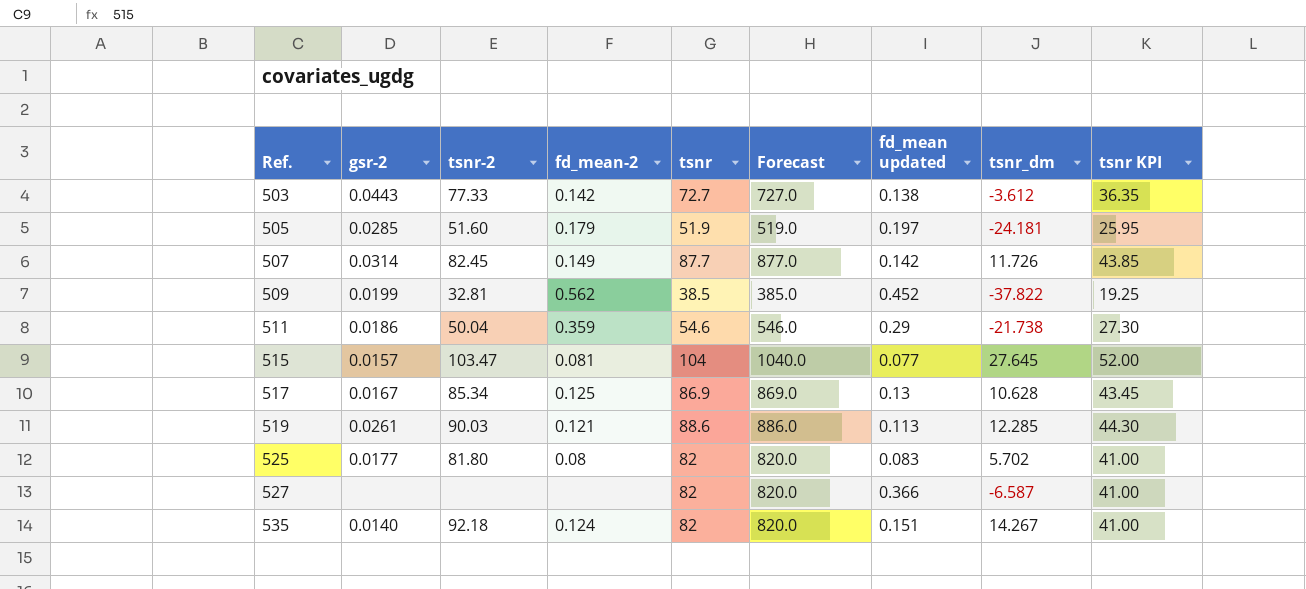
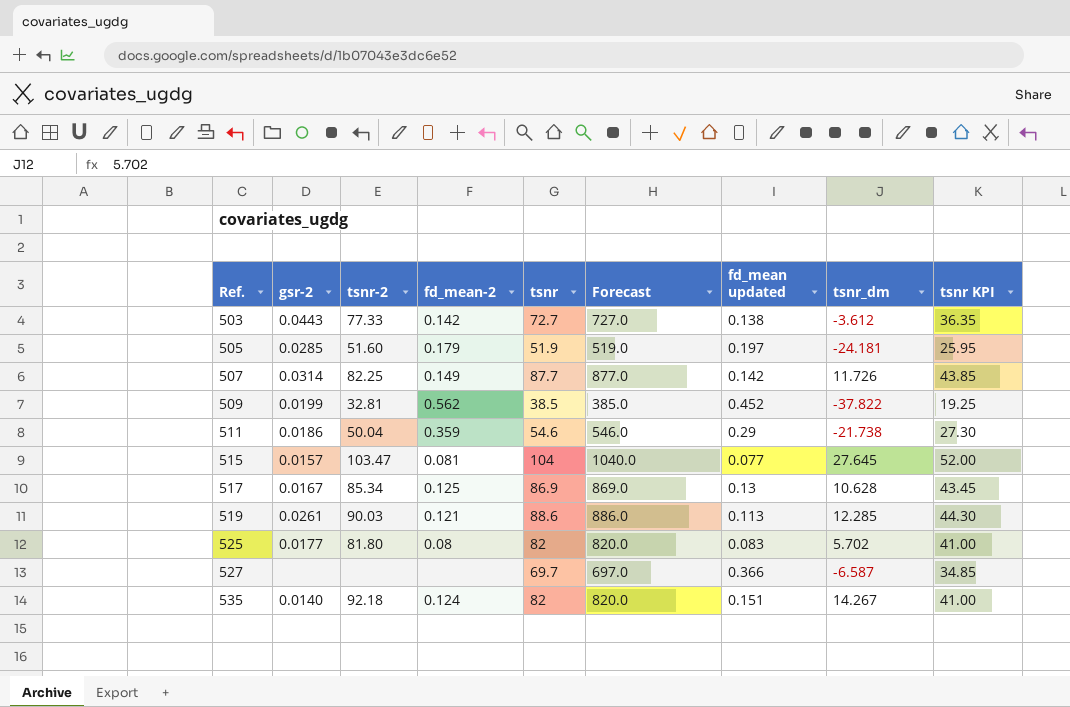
507 | tsnr-2: 82.45 -> 82.25
527 | tsnr: 82 -> 69.7
527 | Forecast: 820.0 -> 697.0
527 | tsnr KPI: 41.00 -> 34.85

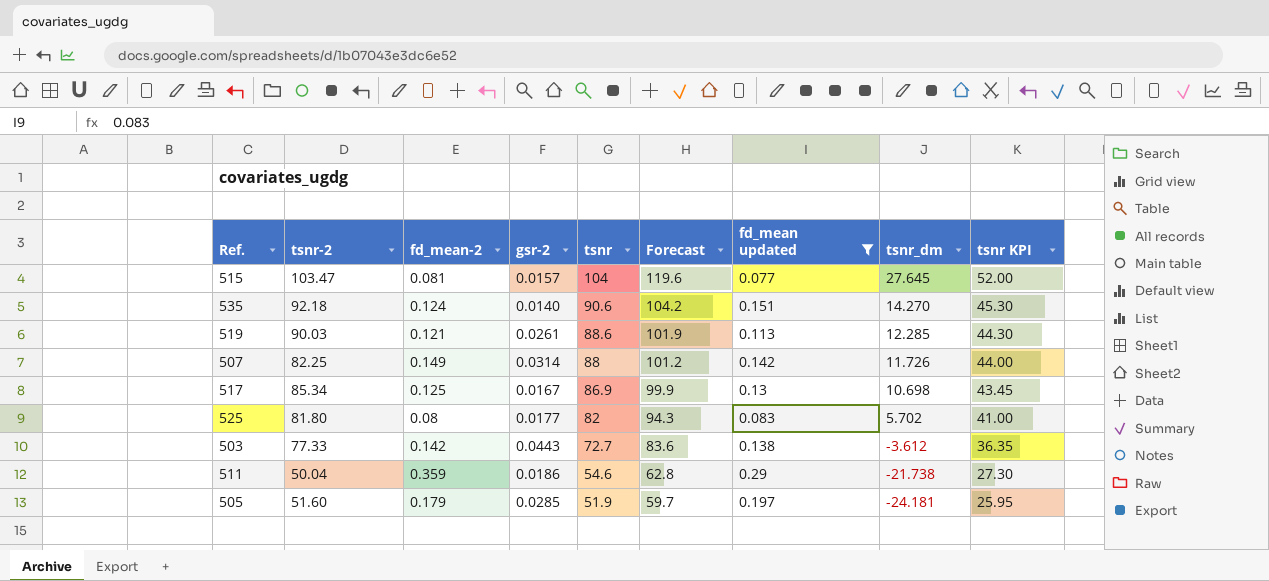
filter: none -> fd_mean updated <= 0.29
row order: Ref. ascending -> tsnr descending
column gsr-2 | position: 2 -> 4
column Forecast | formula: [tsnr] * 10 -> [tsnr] * 1.15
535 | tsnr: 82 -> 90.6
535 | tsnr_dm: 14.267 -> 14.270
535 | tsnr KPI: 41.00 -> 45.30
507 | tsnr: 87.7 -> 88
507 | tsnr KPI: 43.85 -> 44.00
517 | tsnr_dm: 10.628 -> 10.698

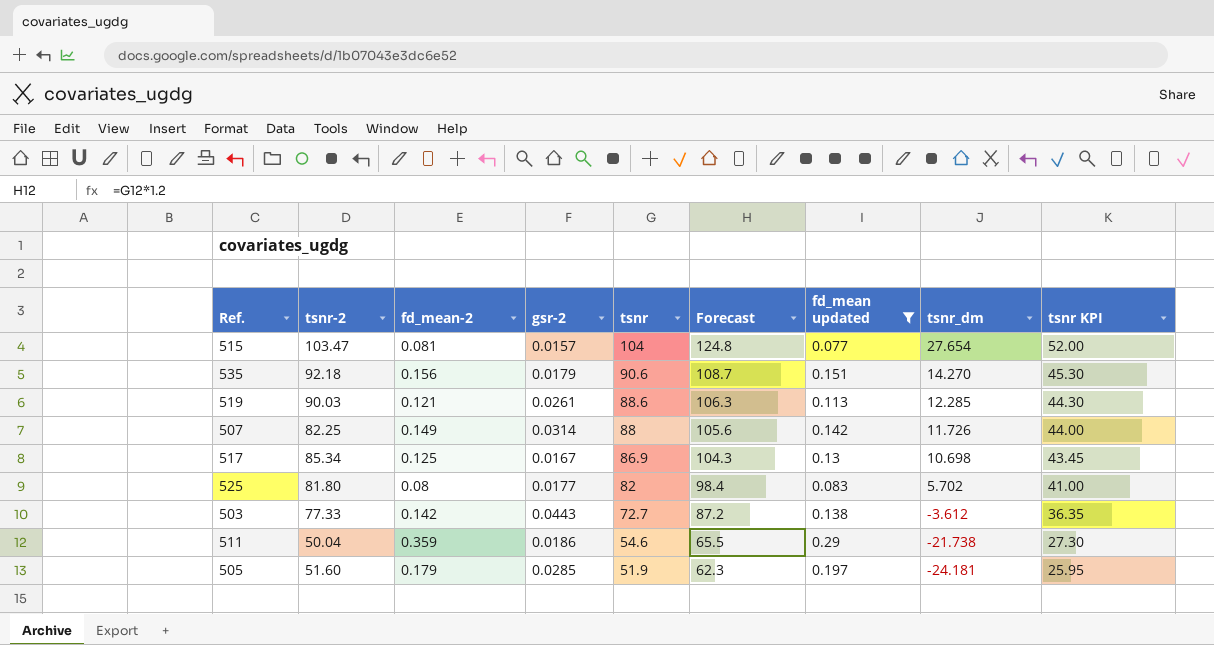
column Forecast | formula: [tsnr] * 1.15 -> [tsnr] * 1.2
515 | tsnr_dm: 27.645 -> 27.654
535 | fd_mean-2: 0.124 -> 0.156
535 | gsr-2: 0.0140 -> 0.0179

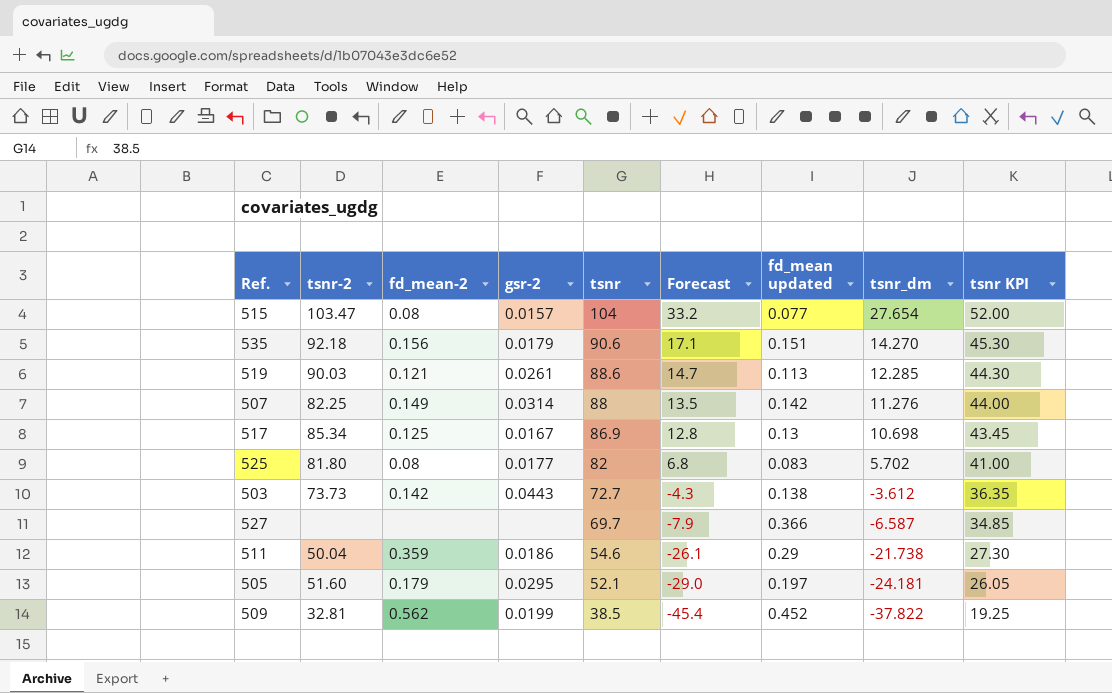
filter: fd_mean updated <= 0.29 -> none
column Forecast | formula: [tsnr] * 1.2 -> [tsnr_dm] * 1.2
515 | fd_mean-2: 0.081 -> 0.08
507 | tsnr_dm: 11.726 -> 11.276
503 | tsnr-2: 77.33 -> 73.73
505 | gsr-2: 0.0285 -> 0.0295
505 | tsnr: 51.9 -> 52.1
505 | tsnr KPI: 25.95 -> 26.05

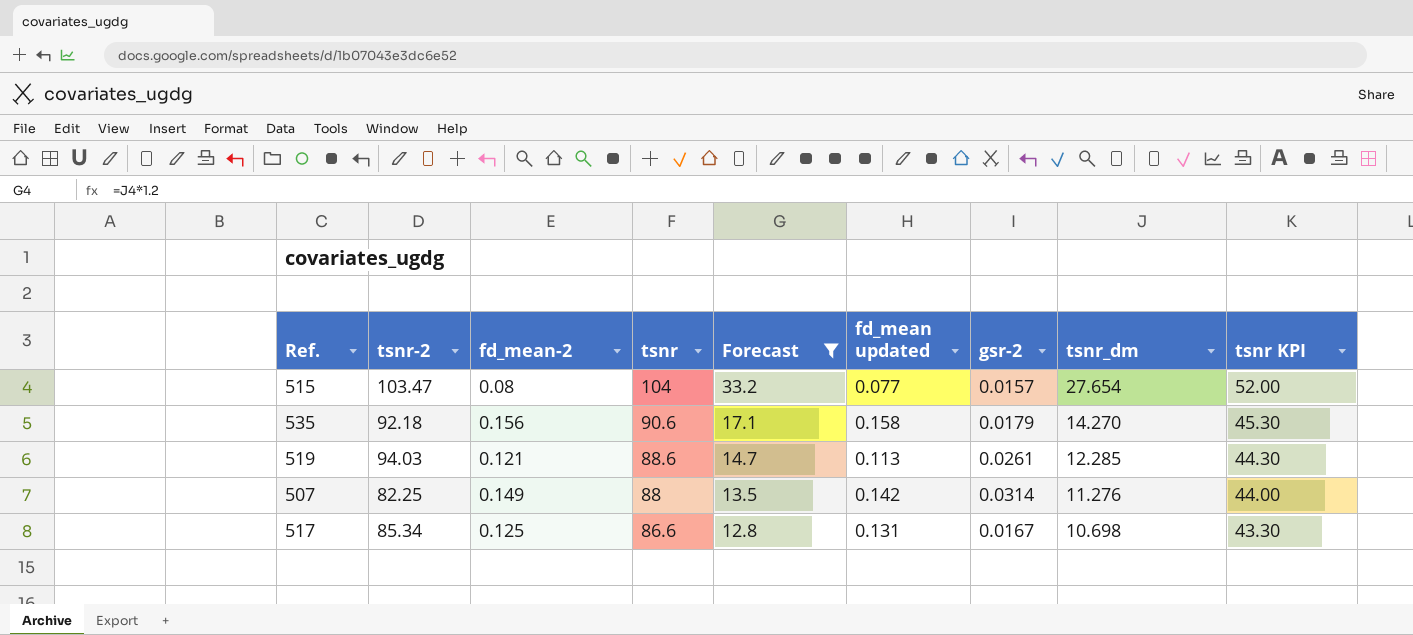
filter: none -> Forecast >= 12.8
column gsr-2 | position: 4 -> 7
535 | fd_mean updated: 0.151 -> 0.158
519 | tsnr-2: 90.03 -> 94.03
517 | tsnr: 86.9 -> 86.6
517 | fd_mean updated: 0.13 -> 0.131
517 | tsnr KPI: 43.45 -> 43.30

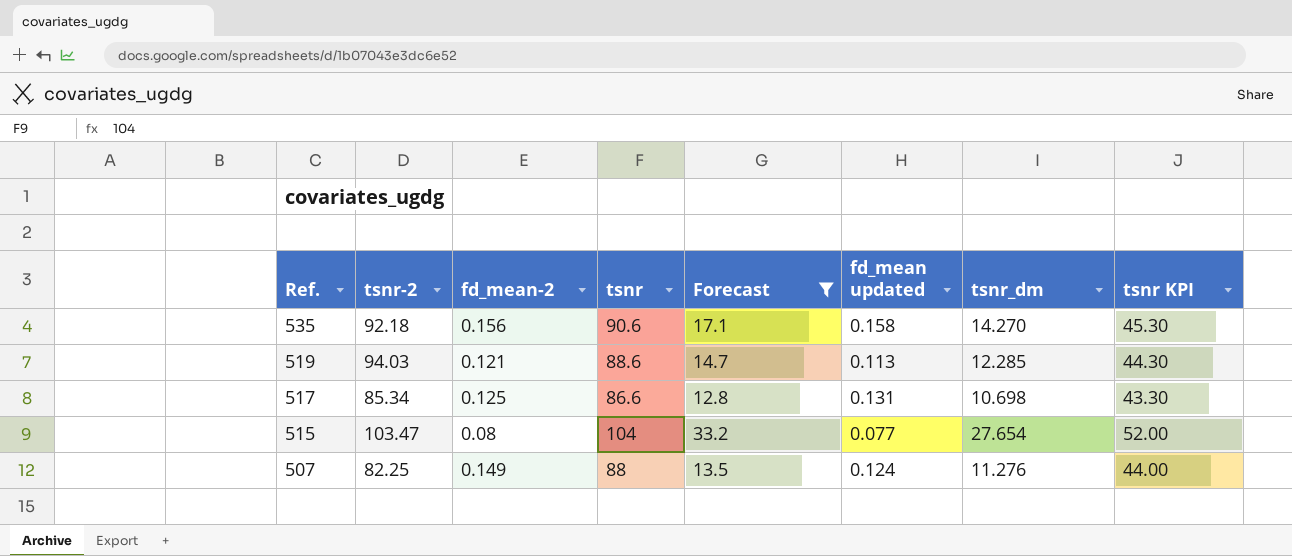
row order: tsnr descending -> Ref. descending
column gsr-2 | position: 7 -> none
507 | fd_mean updated: 0.142 -> 0.124

